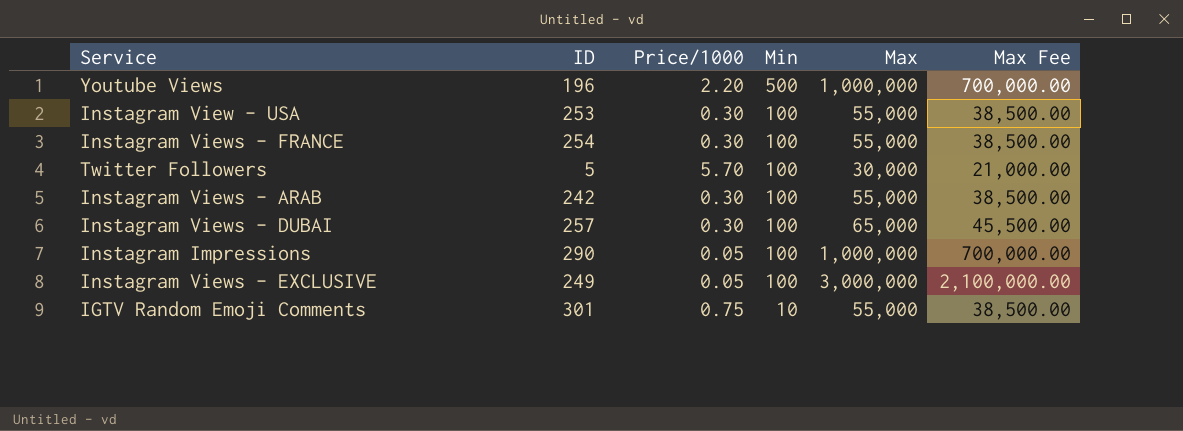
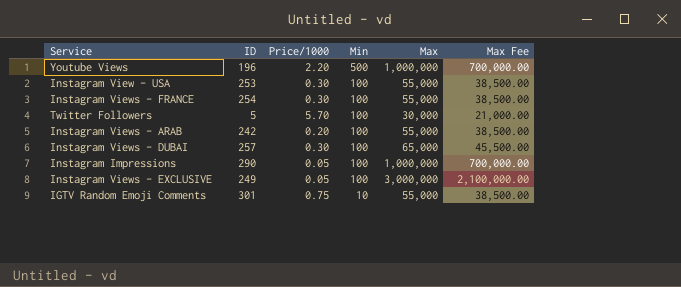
Instagram Views - ARAB | Price/1000: 0.30 -> 0.20

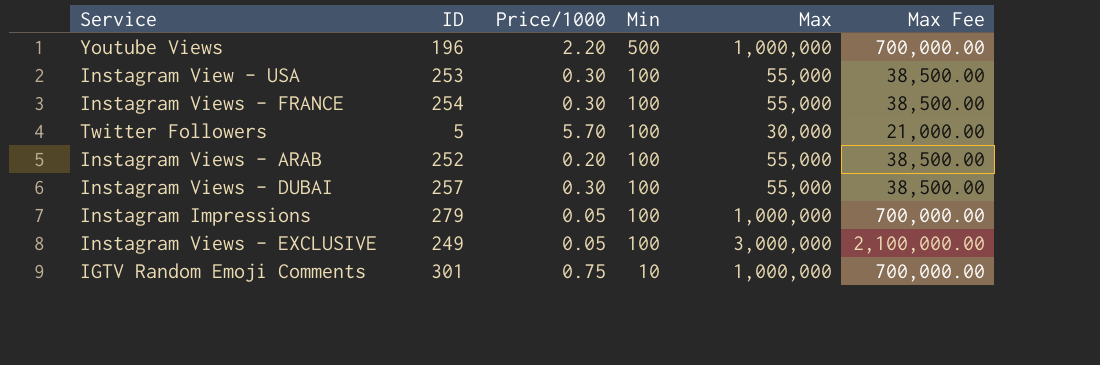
Instagram Views - ARAB | ID: 242 -> 252
Instagram Views - DUBAI | Max: 65,000 -> 55,000
Instagram Views - DUBAI | Max Fee: 45,500.00 -> 38,500.00
Instagram Impressions | ID: 290 -> 279
IGTV Random Emoji Comments | Max: 55,000 -> 1,000,000
IGTV Random Emoji Comments | Max Fee: 38,500.00 -> 700,000.00

